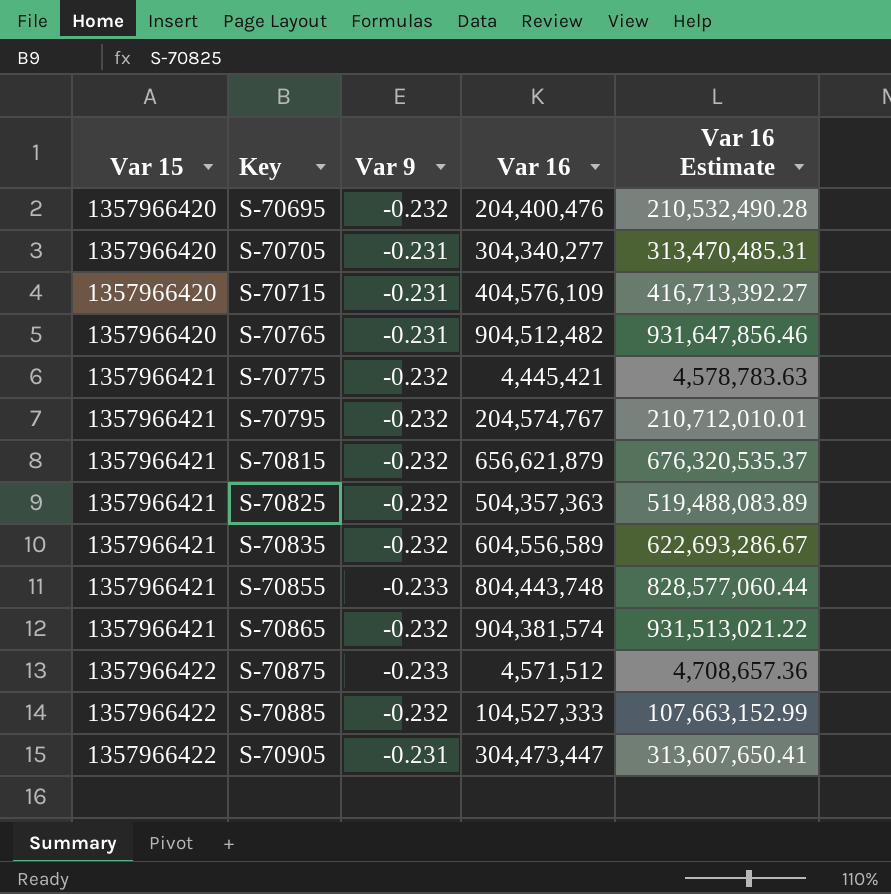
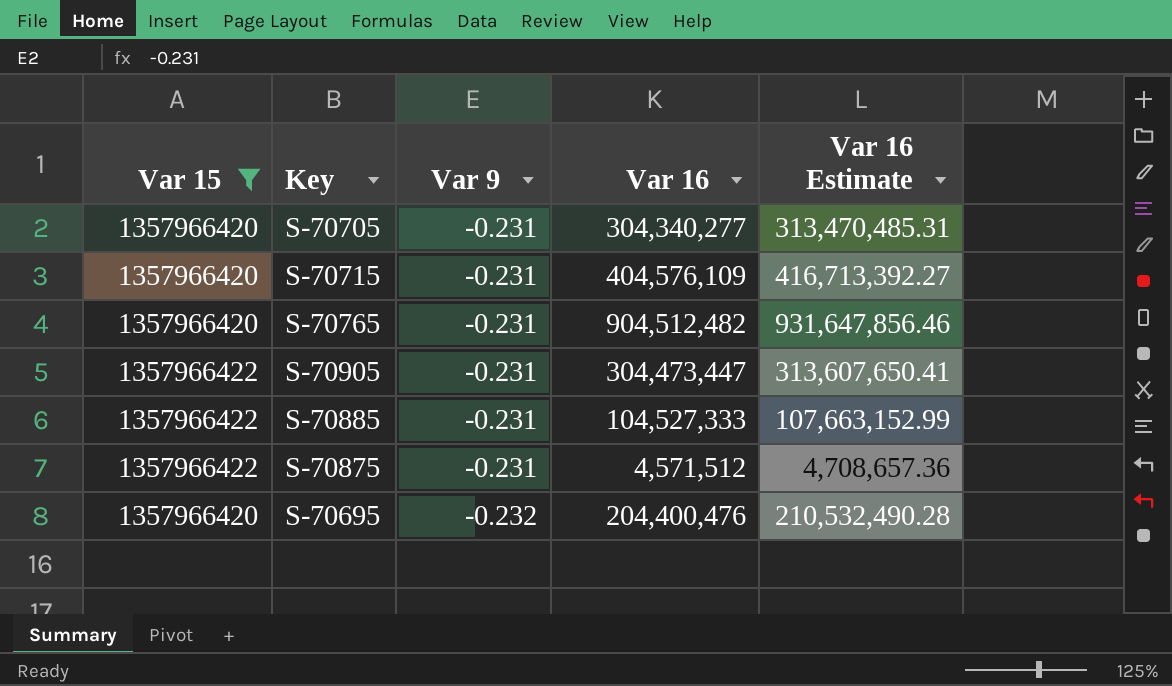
filter: none -> Var 15 != 1357966421
row order: Var 15 ascending -> Var 9 descending
S-70885 | Var 9: -0.232 -> -0.231
S-70875 | Var 9: -0.233 -> -0.231

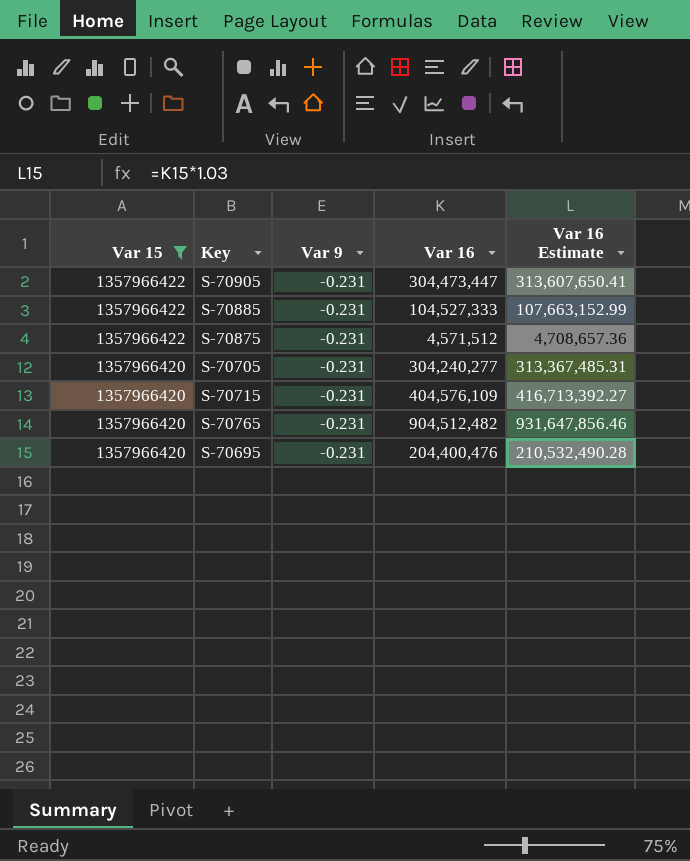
row order: Var 9 descending -> Var 15 descending
S-70705 | Var 16: 304,340,277 -> 304,240,277
S-70705 | Var 16 Estimate: 313,470,485.31 -> 313,367,485.31
S-70695 | Var 9: -0.232 -> -0.231

